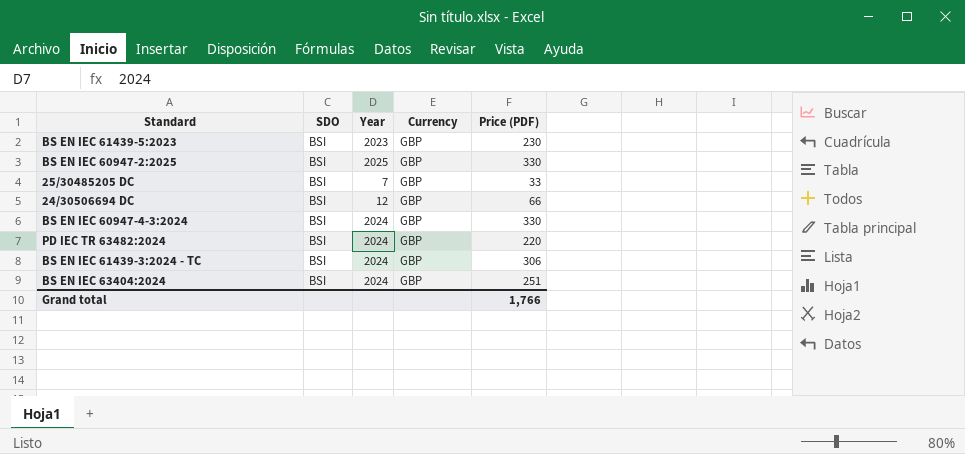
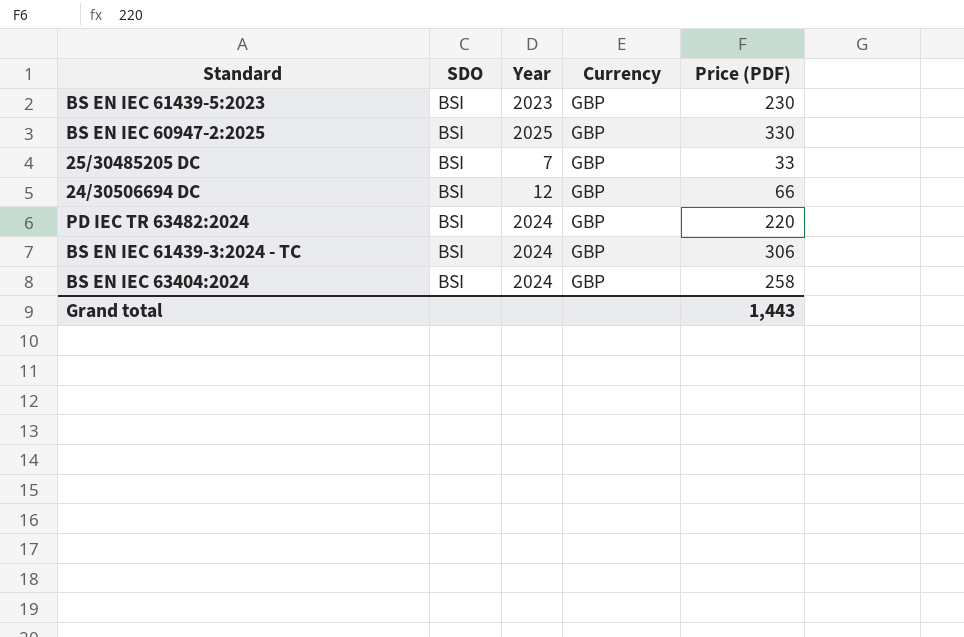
row BS EN IEC 60947-4-3:2024: BSI | 2024 | GBP | 330 -> none
BS EN IEC 63404:2024 | Price (PDF): 251 -> 258
Grand total | Price (PDF): 1,766 -> 1,443

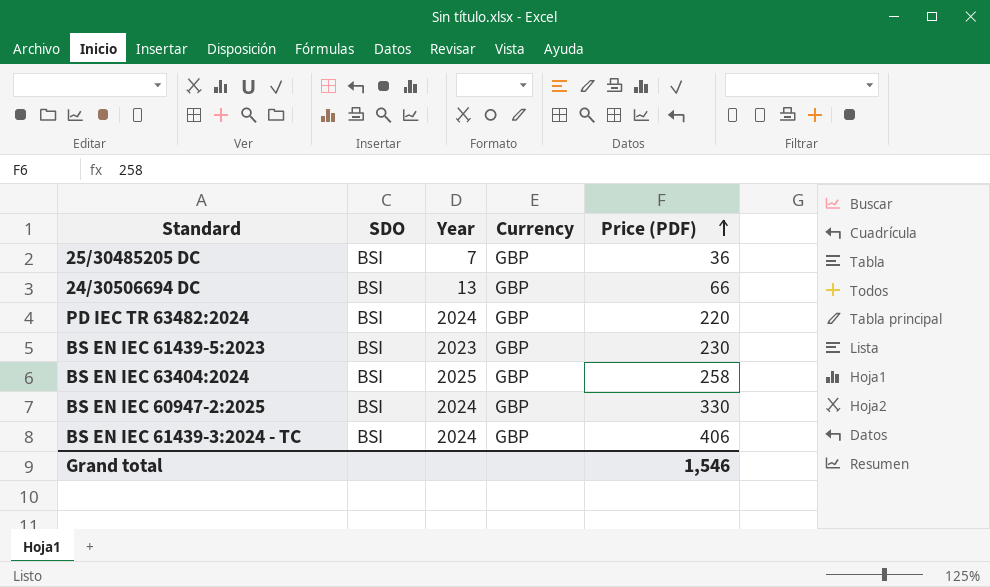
row order: none -> Price (PDF) ascending
25/30485205 DC | Price (PDF): 33 -> 36
24/30506694 DC | Year: 12 -> 13
BS EN IEC 63404:2024 | Year: 2024 -> 2025
BS EN IEC 60947-2:2025 | Year: 2025 -> 2024
BS EN IEC 61439-3:2024 - TC | Price (PDF): 306 -> 406
Grand total | Price (PDF): 1,443 -> 1,546

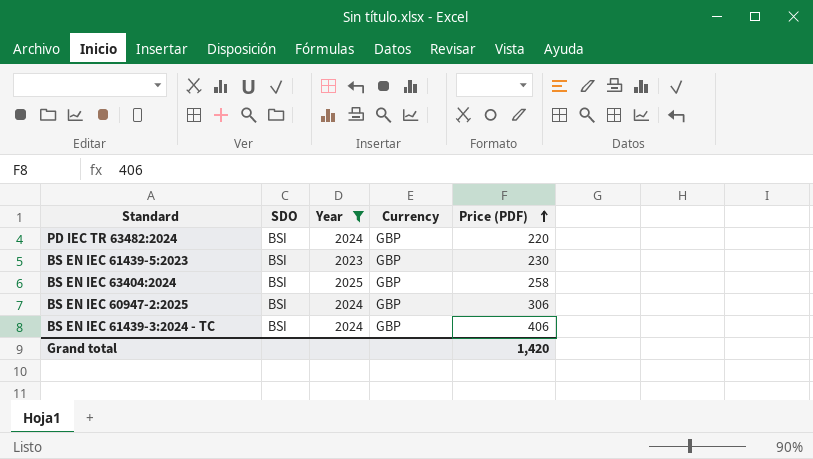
filter: none -> Year >= 2023
BS EN IEC 60947-2:2025 | Price (PDF): 330 -> 306
Grand total | Price (PDF): 1,546 -> 1,420

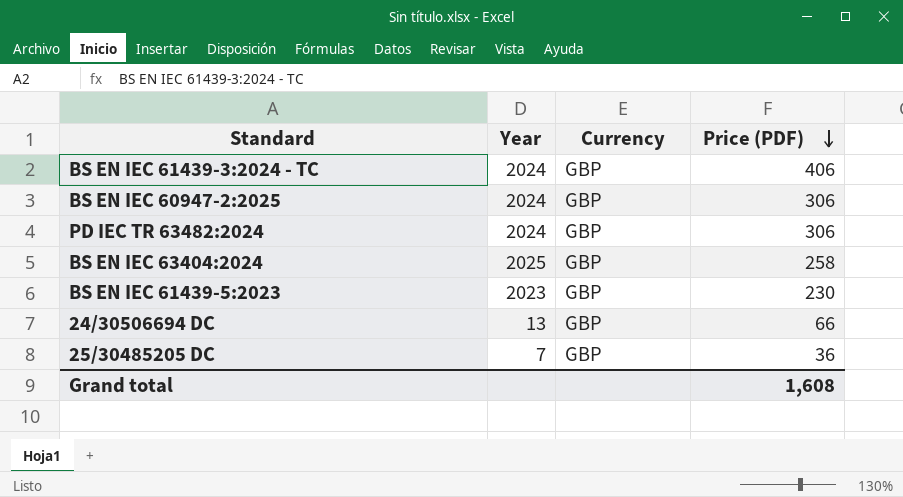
filter: Year >= 2023 -> none
row order: Price (PDF) ascending -> Price (PDF) descending
column SDO | position: 2 -> none
PD IEC TR 63482:2024 | Price (PDF): 220 -> 306
Grand total | Price (PDF): 1,420 -> 1,608

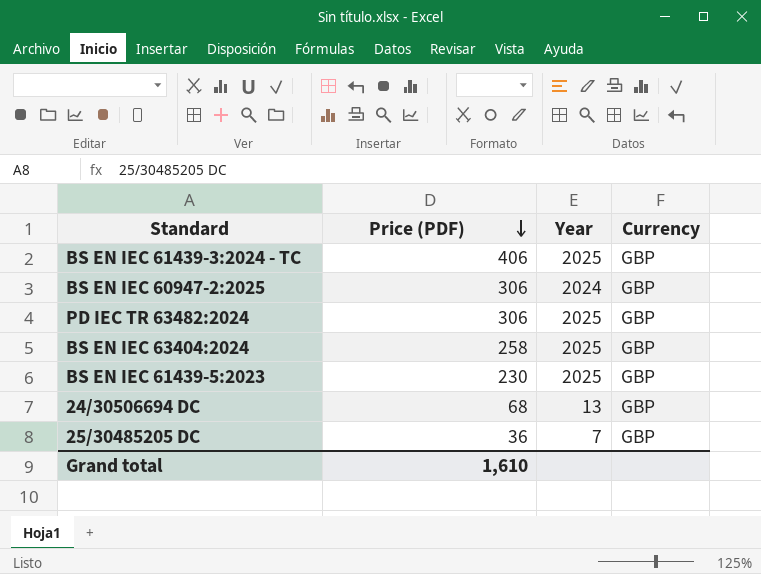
column Price (PDF) | position: 4 -> 2
BS EN IEC 61439-3:2024 - TC | Year: 2024 -> 2025
PD IEC TR 63482:2024 | Year: 2024 -> 2025
BS EN IEC 61439-5:2023 | Year: 2023 -> 2025
24/30506694 DC | Price (PDF): 66 -> 68
Grand total | Price (PDF): 1,608 -> 1,610

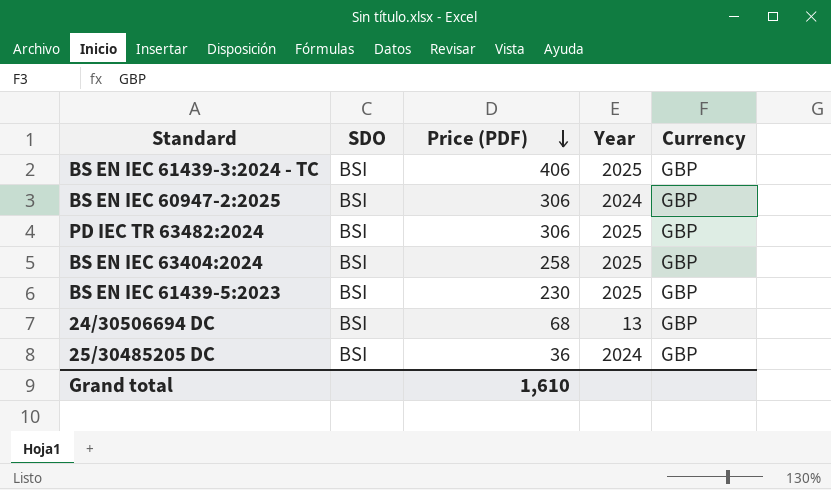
column SDO | position: none -> 2
25/30485205 DC | Year: 7 -> 2024

